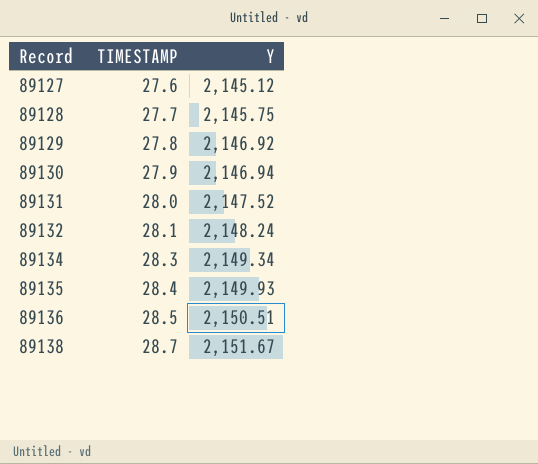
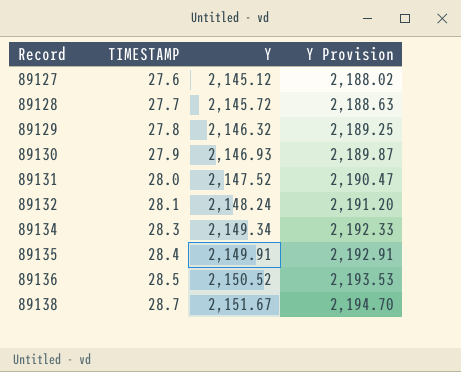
column Y Provision | formula: none -> [Y] * 1.02
89128 | Y: 2,145.75 -> 2,145.72
89129 | Y: 2,146.92 -> 2,146.32
89130 | Y: 2,146.94 -> 2,146.93
89135 | Y: 2,149.93 -> 2,149.91
89136 | Y: 2,150.51 -> 2,150.52

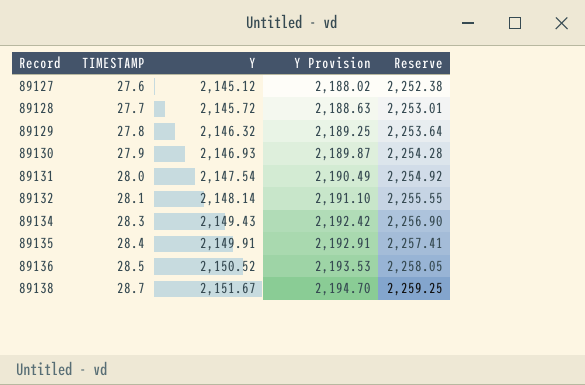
column Reserve | formula: none -> [Y] * 1.05
89131 | Y: 2,147.52 -> 2,147.54
89131 | Y Provision: 2,190.47 -> 2,190.49
89132 | Y: 2,148.24 -> 2,148.14
89132 | Y Provision: 2,191.20 -> 2,191.10
89134 | Y: 2,149.34 -> 2,149.43
89134 | Y Provision: 2,192.33 -> 2,192.42

